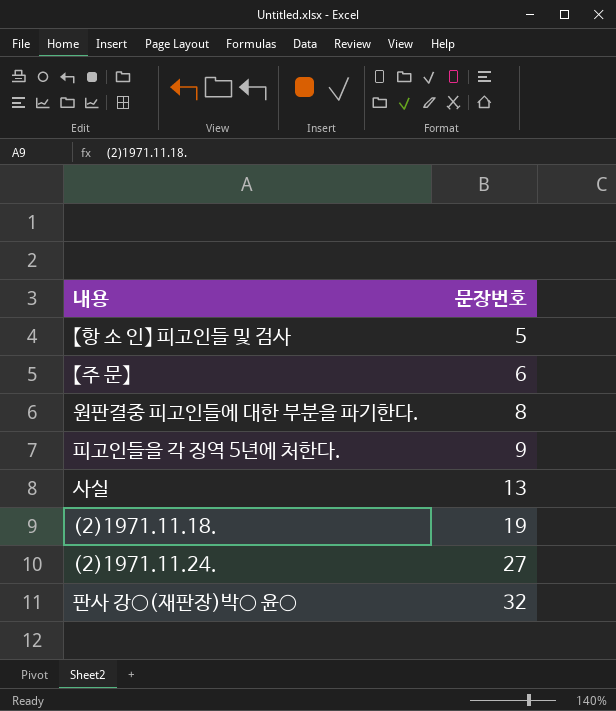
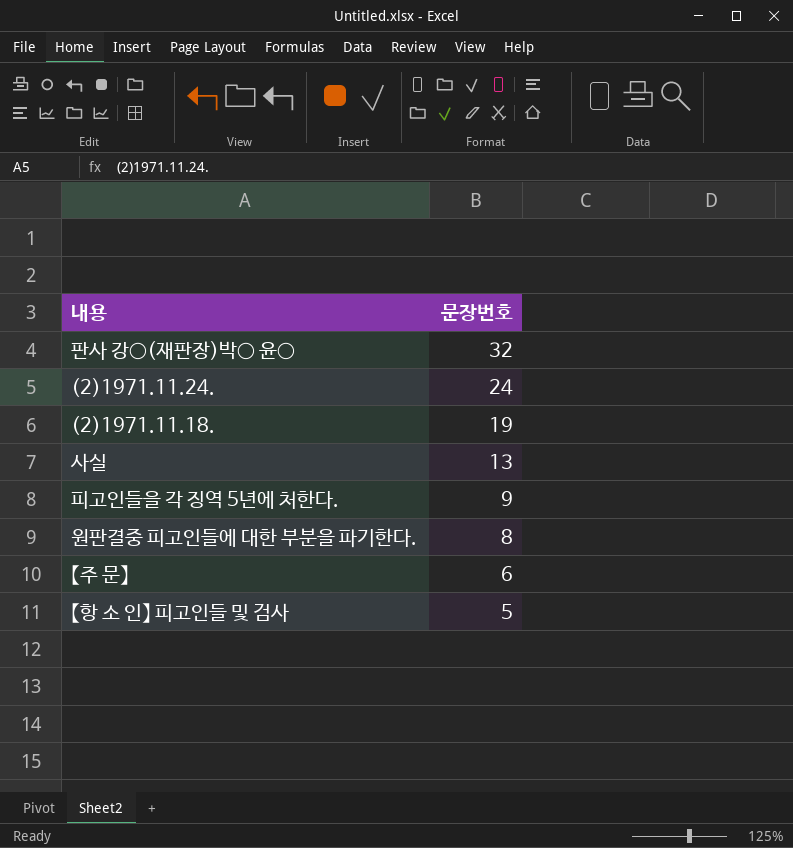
row order: 문장번호 ascending -> 문장번호 descending
(2)1971.11.24. | 문장번호: 27 -> 24

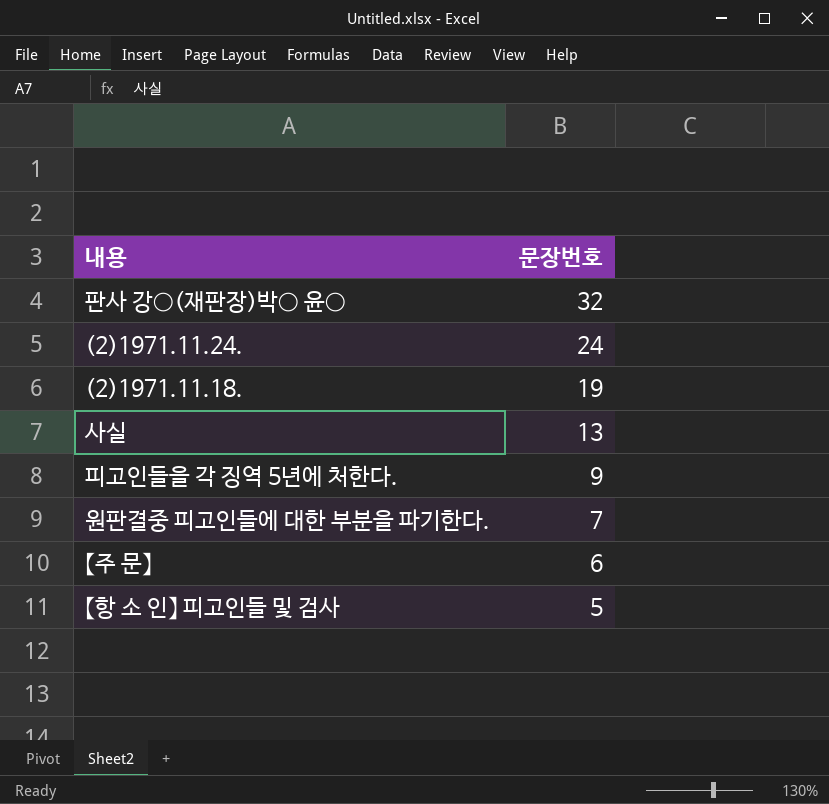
원판결중 피고인들에 대한 부분을 파기한다. | 문장번호: 8 -> 7

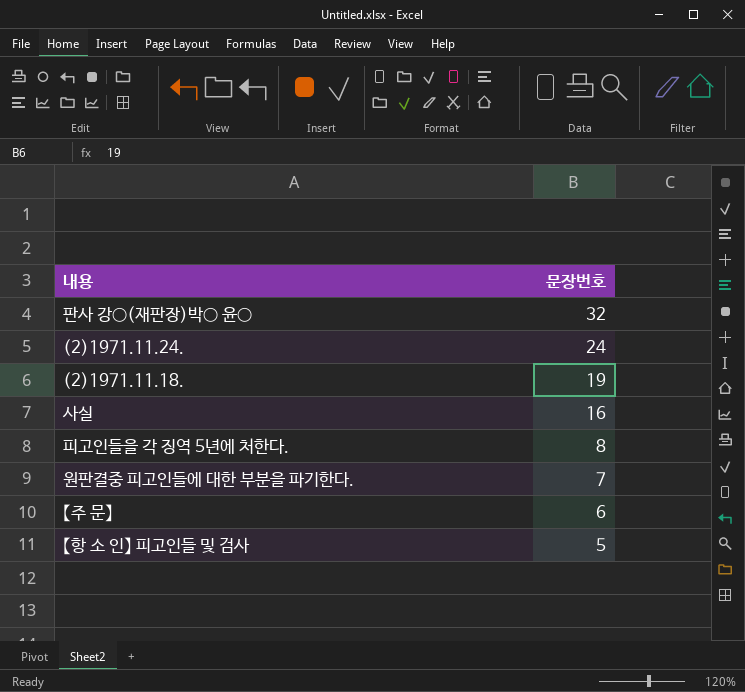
사실 | 문장번호: 13 -> 16
피고인들을 각 징역 5년에 처한다. | 문장번호: 9 -> 8

